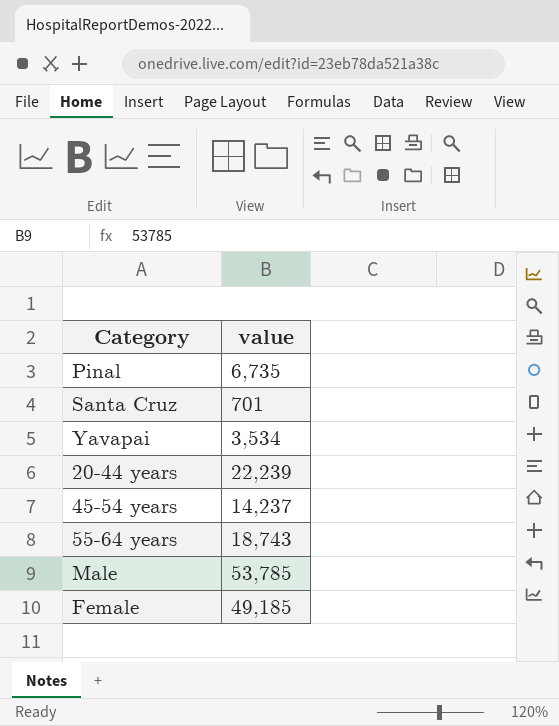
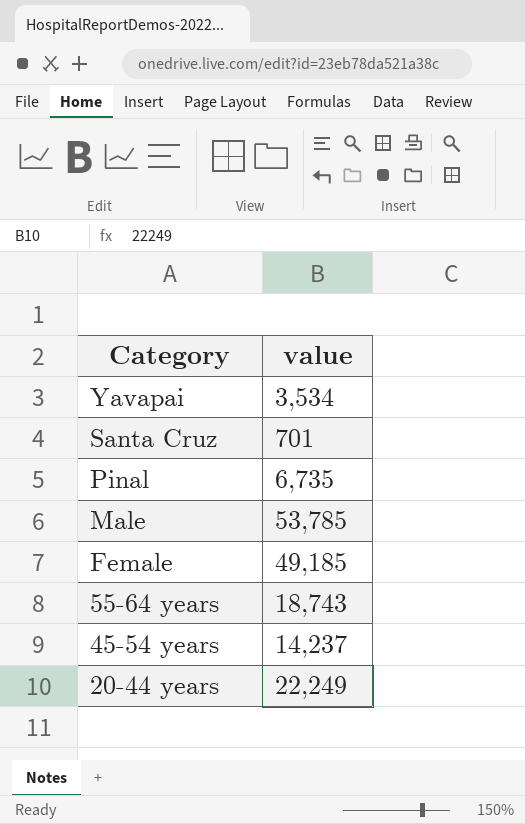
row order: none -> Category descending
20-44 years | value: 22,239 -> 22,249

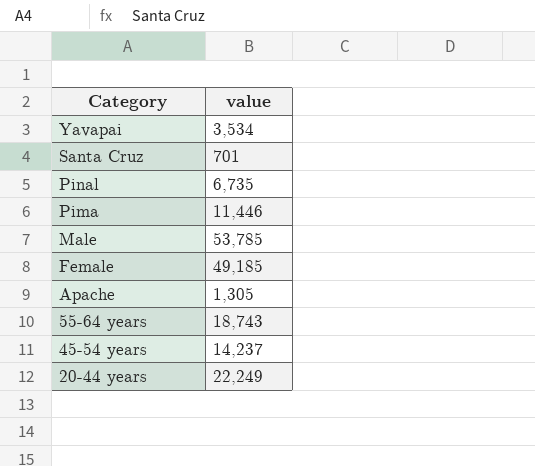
row Pima: none -> 11,446
row Apache: none -> 1,305

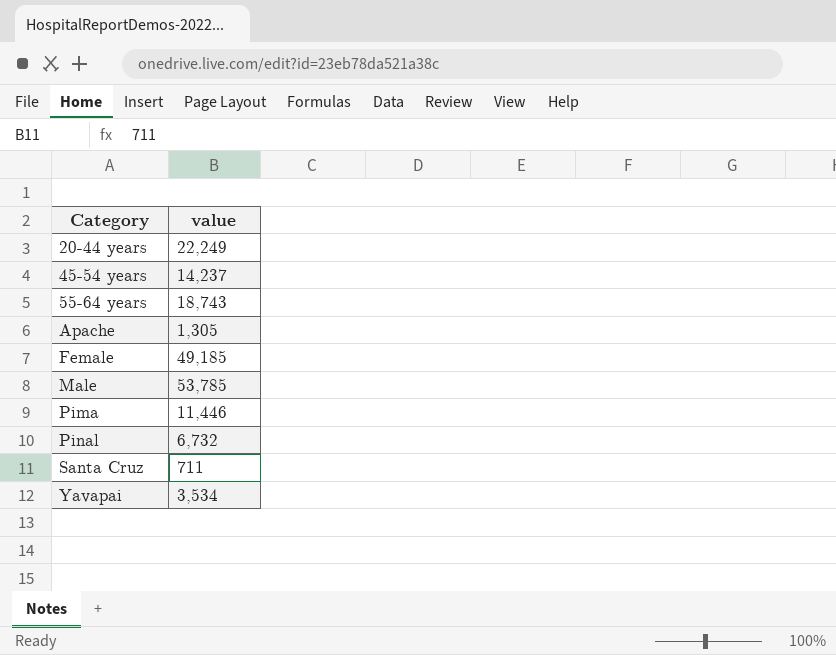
row order: Category descending -> Category ascending
Pinal | value: 6,735 -> 6,732
Santa Cruz | value: 701 -> 711

